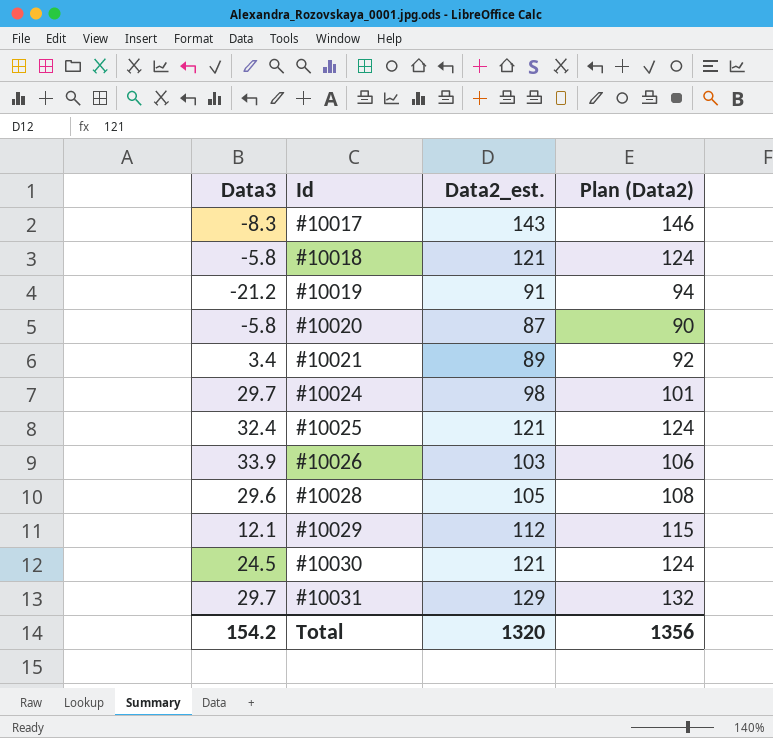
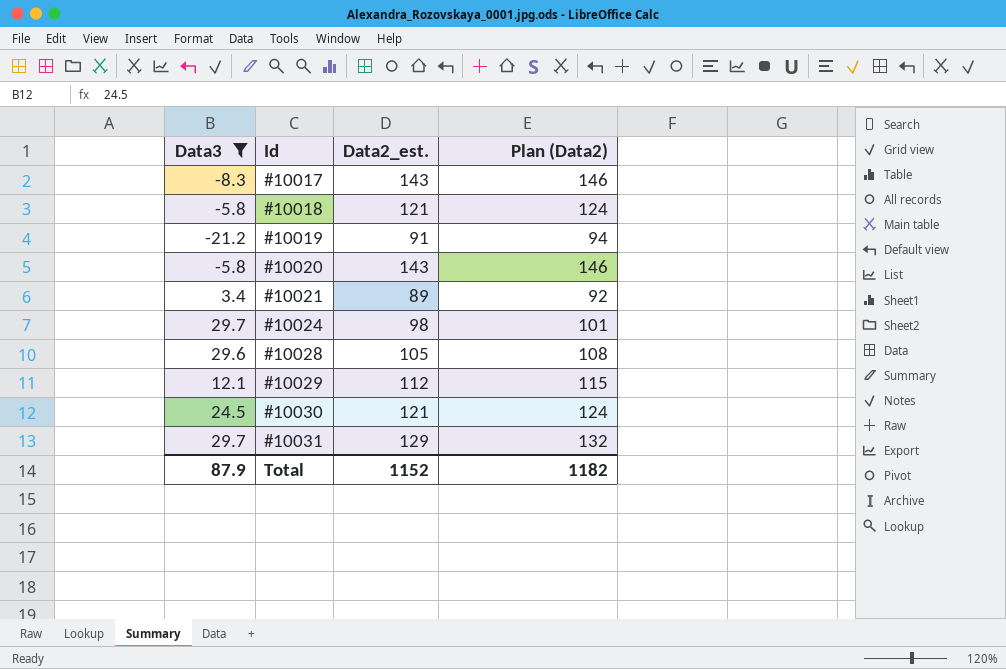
filter: none -> Data3 <= 29.7
#10020 | Data2_est.: 87 -> 143
#10020 | Plan (Data2): 90 -> 146
Total | Data3: 154.2 -> 87.9
Total | Data2_est.: 1320 -> 1152
Total | Plan (Data2): 1356 -> 1182

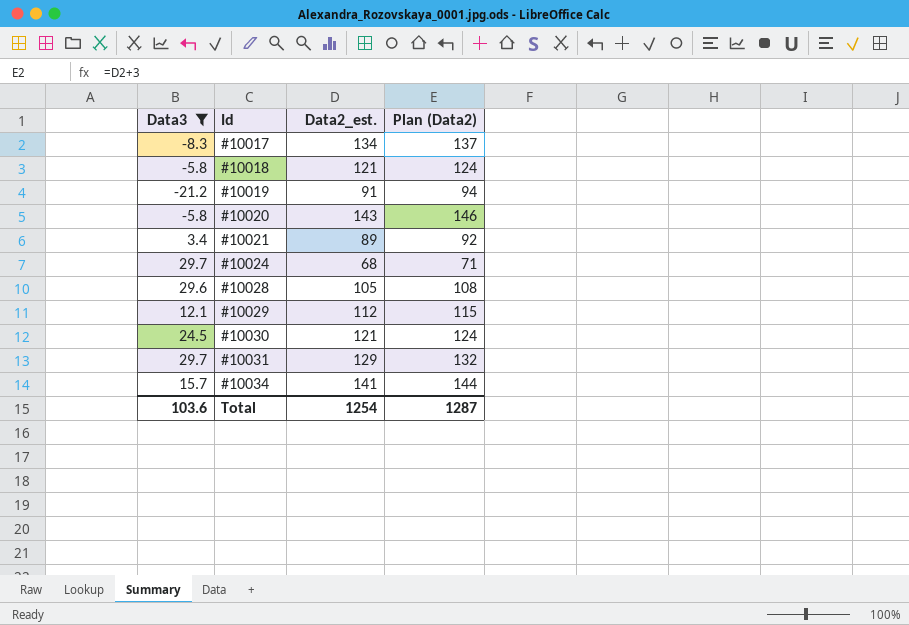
#10017 | Data2_est.: 143 -> 134
#10017 | Plan (Data2): 146 -> 137
#10024 | Data2_est.: 98 -> 68
#10024 | Plan (Data2): 101 -> 71
row #10034: none -> 15.7 | 141 | 144
Total | Data3: 87.9 -> 103.6
Total | Data2_est.: 1152 -> 1254
Total | Plan (Data2): 1182 -> 1287

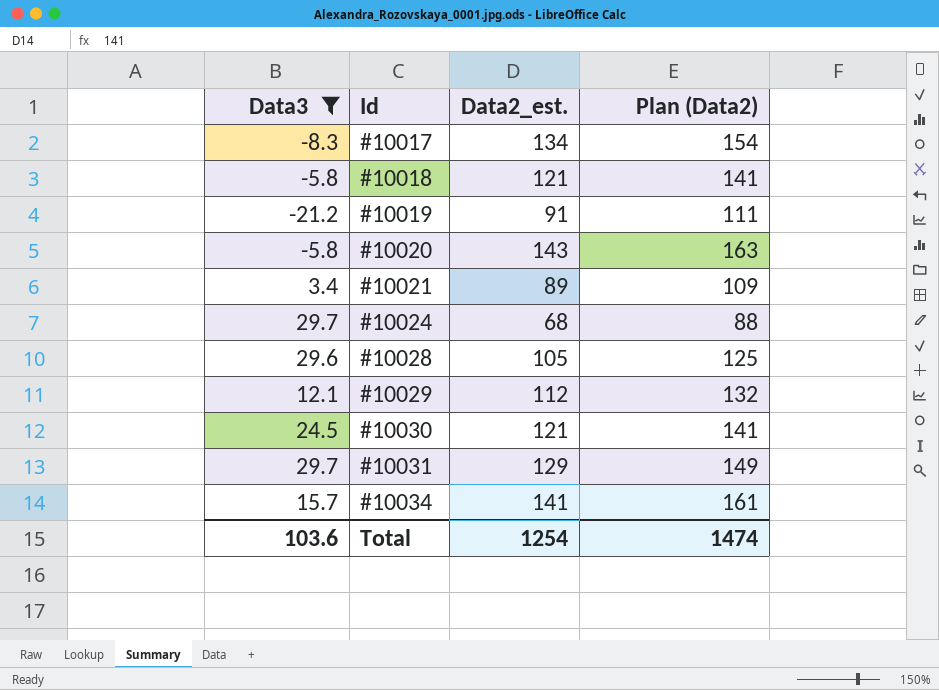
column Plan (Data2) | formula: [Data2_est.] + 3 -> [Data2_est.] + 20
Total | Plan (Data2): 1287 -> 1474

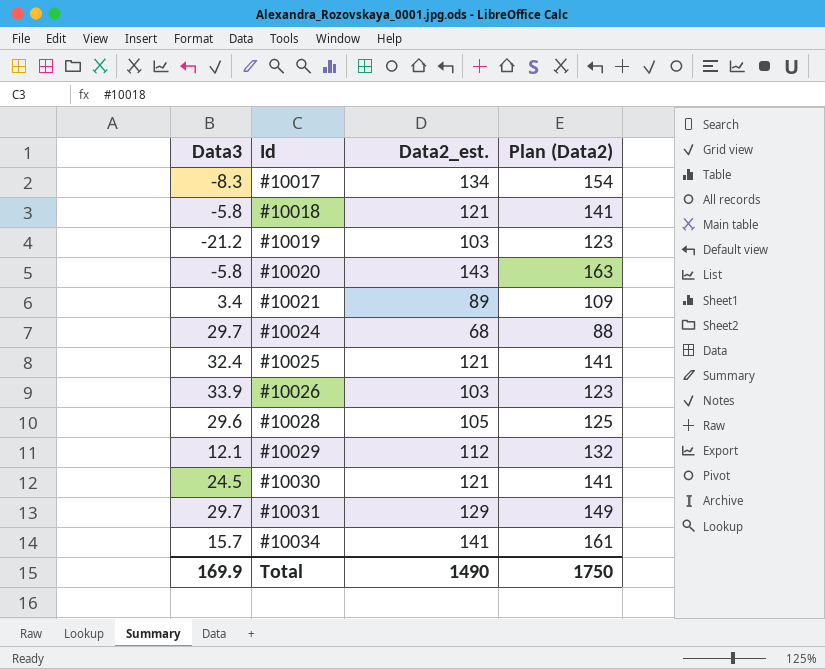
filter: Data3 <= 29.7 -> none
#10019 | Data2_est.: 91 -> 103
#10019 | Plan (Data2): 111 -> 123
Total | Data3: 103.6 -> 169.9
Total | Data2_est.: 1254 -> 1490
Total | Plan (Data2): 1474 -> 1750

